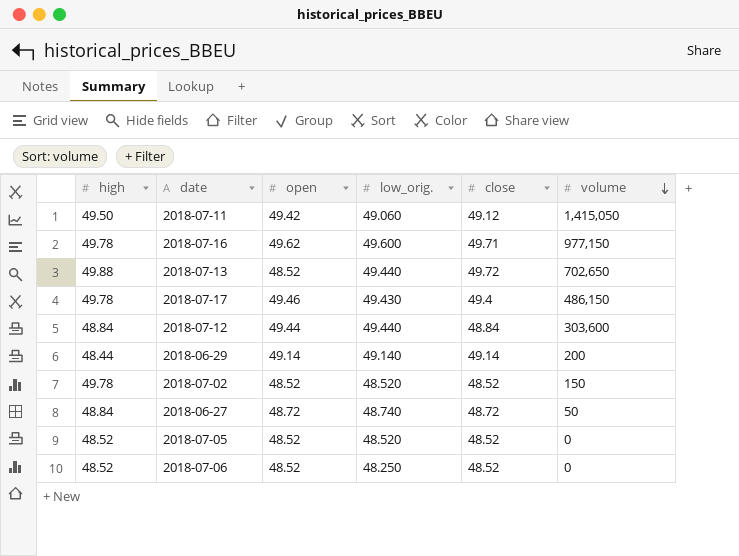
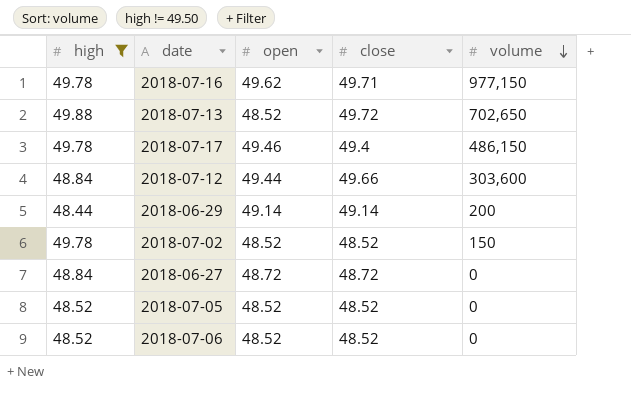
filter: none -> high != 49.50
column low_orig. | position: 4 -> none
2018-07-12 | close: 48.84 -> 49.66
2018-06-27 | volume: 50 -> 0

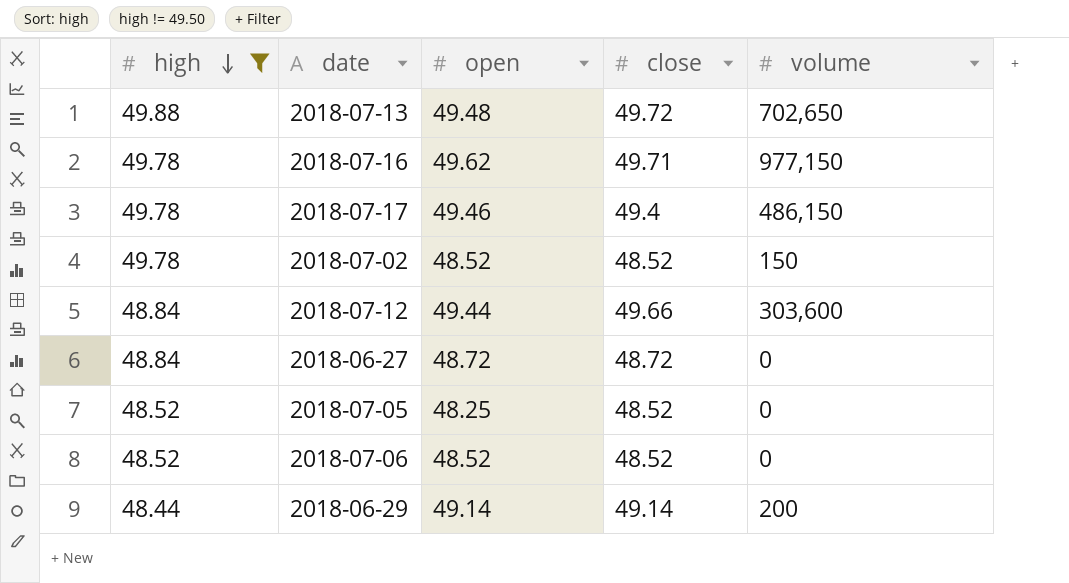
row order: volume descending -> high descending
2018-07-13 | open: 48.52 -> 49.48
2018-07-05 | open: 48.52 -> 48.25

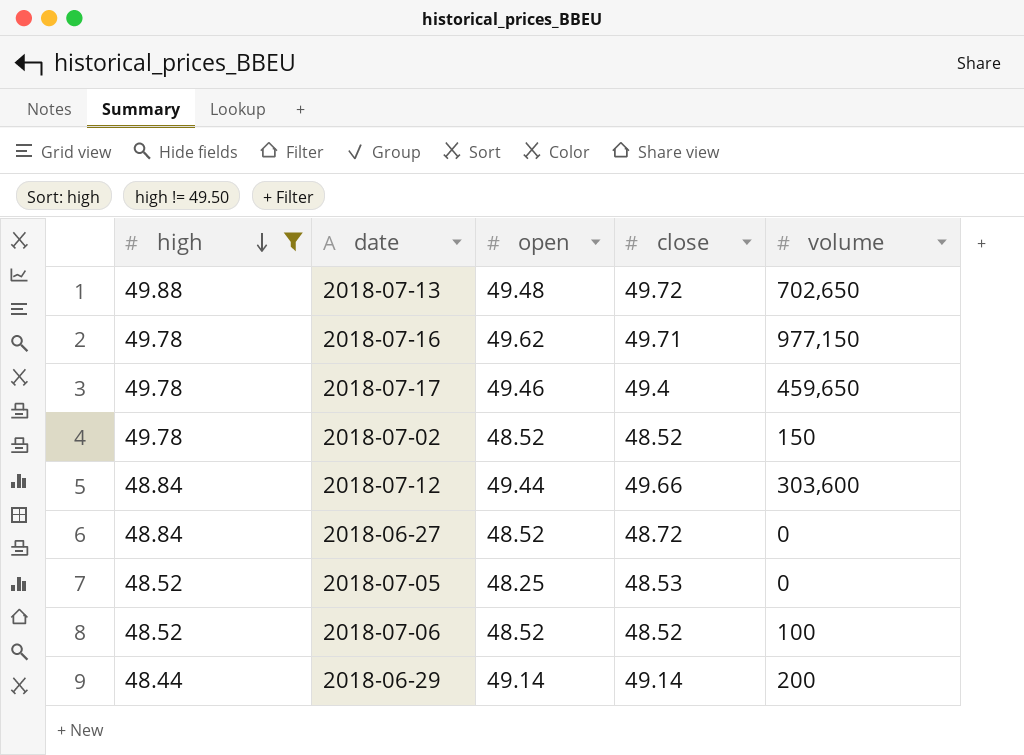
2018-07-17 | volume: 486,150 -> 459,650
2018-06-27 | open: 48.72 -> 48.52
2018-07-05 | close: 48.52 -> 48.53
2018-07-06 | volume: 0 -> 100

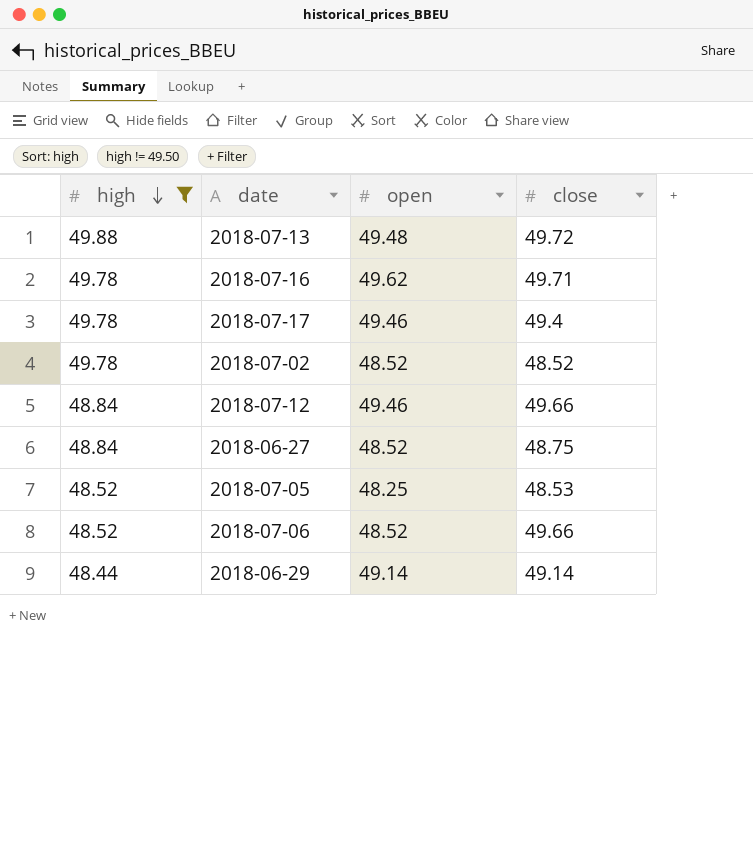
column volume | position: 5 -> none
2018-07-12 | open: 49.44 -> 49.46
2018-06-27 | close: 48.72 -> 48.75
2018-07-06 | close: 48.52 -> 49.66

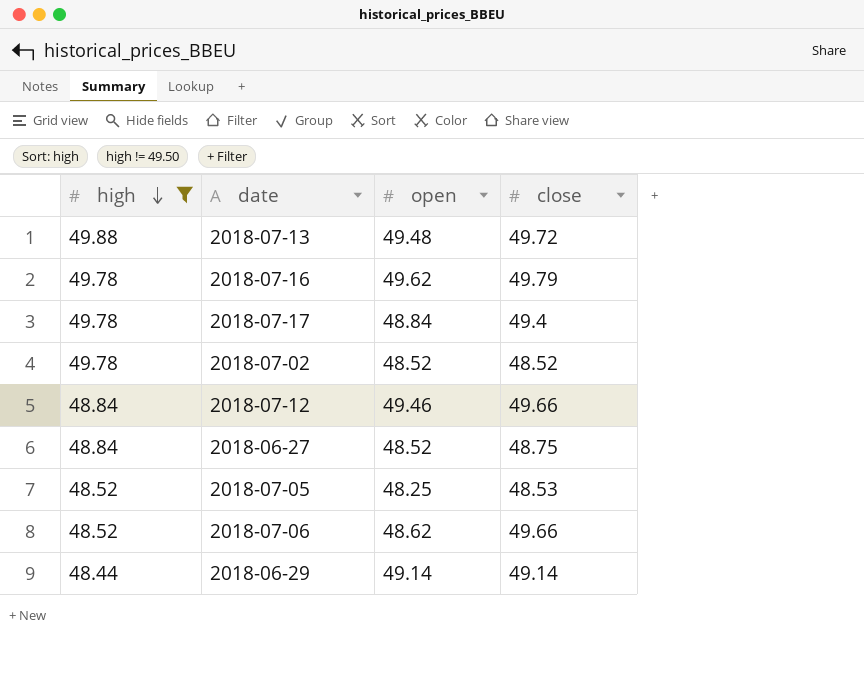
2018-07-16 | close: 49.71 -> 49.79
2018-07-17 | open: 49.46 -> 48.84
2018-07-06 | open: 48.52 -> 48.62

